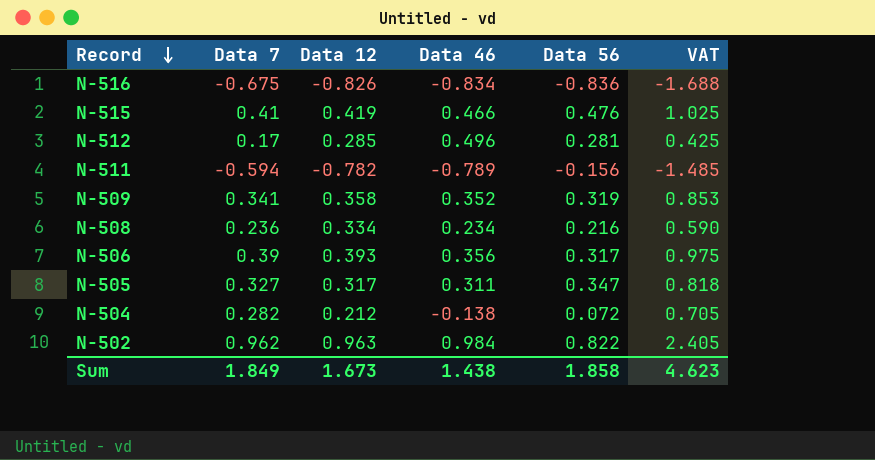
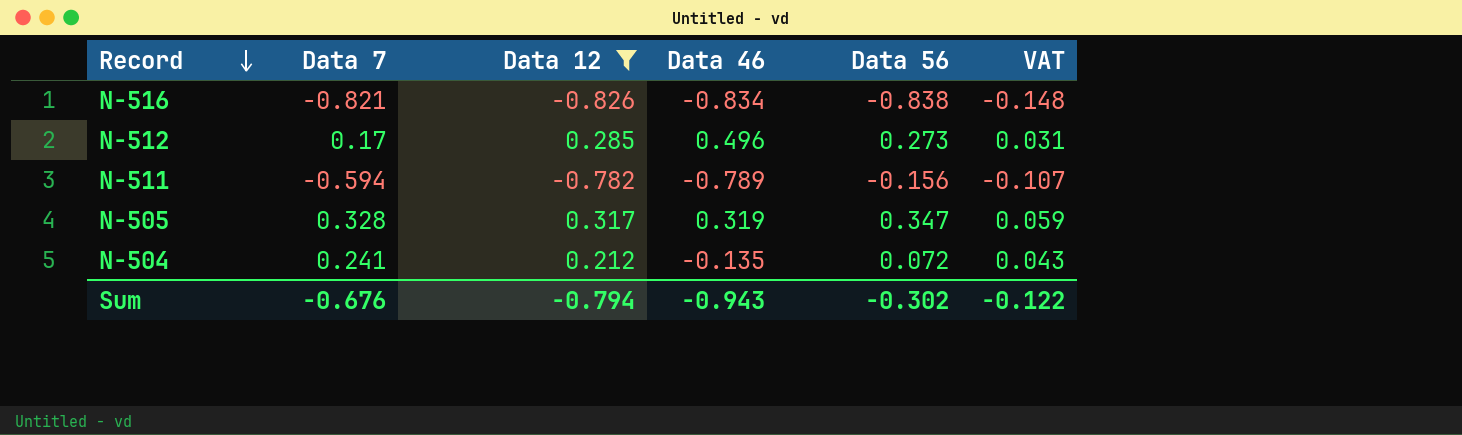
filter: none -> Data 12 <= 0.317
column VAT | formula: [Data 7] * 2.5 -> [Data 7] * 0.18
N-516 | Data 7: -0.675 -> -0.821
N-516 | Data 56: -0.836 -> -0.838
N-512 | Data 56: 0.281 -> 0.273
N-505 | Data 7: 0.327 -> 0.328
N-505 | Data 46: 0.311 -> 0.319
N-504 | Data 7: 0.282 -> 0.241
N-504 | Data 46: -0.138 -> -0.135
Sum | Data 7: 1.849 -> -0.676
Sum | Data 12: 1.673 -> -0.794
Sum | Data 46: 1.438 -> -0.943
Sum | Data 56: 1.858 -> -0.302
Sum | VAT: 4.623 -> -0.122

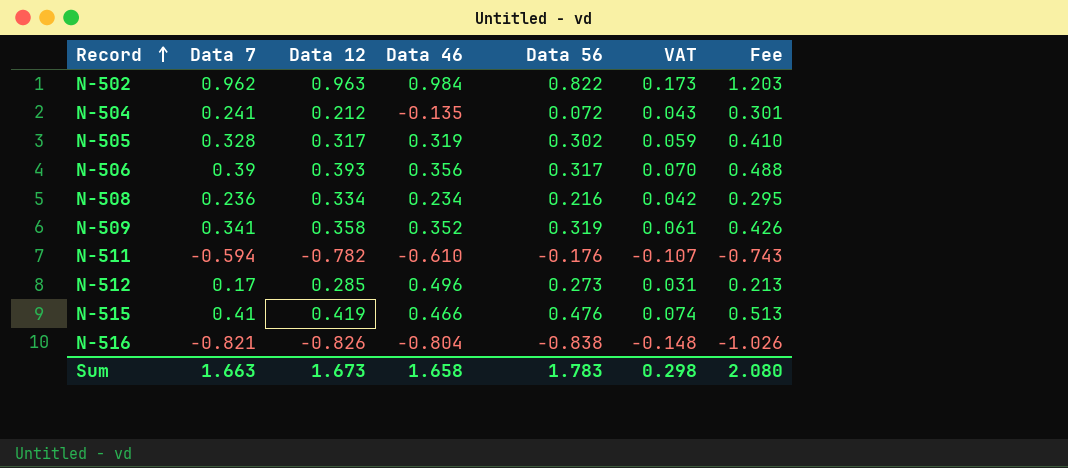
filter: Data 12 <= 0.317 -> none
row order: Record descending -> Record ascending
column Fee | formula: none -> [Data 7] * 1.25
N-505 | Data 56: 0.347 -> 0.302
N-511 | Data 46: -0.789 -> -0.610
N-511 | Data 56: -0.156 -> -0.176
N-516 | Data 46: -0.834 -> -0.804
Sum | Data 7: -0.676 -> 1.663
Sum | Data 12: -0.794 -> 1.673
Sum | Data 46: -0.943 -> 1.658
Sum | Data 56: -0.302 -> 1.783
Sum | VAT: -0.122 -> 0.298

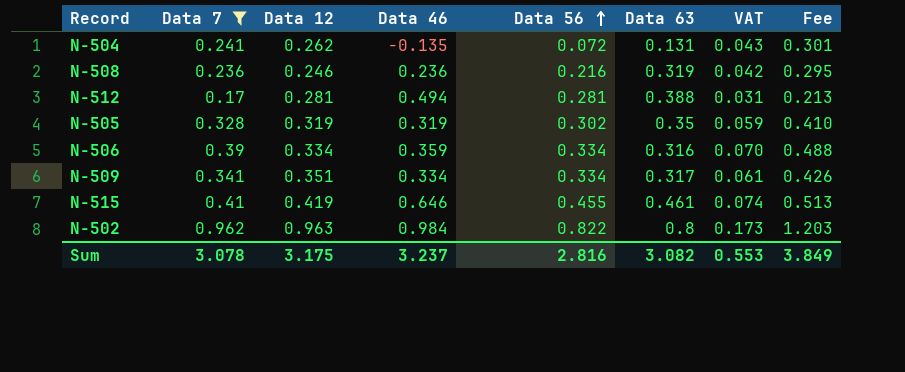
filter: none -> Data 7 >= 0.17
row order: Record ascending -> Data 56 ascending
column Data 63 | position: none -> 6
N-504 | Data 12: 0.212 -> 0.262
N-508 | Data 12: 0.334 -> 0.246
N-508 | Data 46: 0.234 -> 0.236
N-512 | Data 12: 0.285 -> 0.281
N-512 | Data 46: 0.496 -> 0.494
N-512 | Data 56: 0.273 -> 0.281
N-505 | Data 12: 0.317 -> 0.319
N-506 | Data 12: 0.393 -> 0.334
N-506 | Data 46: 0.356 -> 0.359
N-506 | Data 56: 0.317 -> 0.334
N-509 | Data 12: 0.358 -> 0.351
N-509 | Data 46: 0.352 -> 0.334
N-509 | Data 56: 0.319 -> 0.334
N-515 | Data 46: 0.466 -> 0.646
N-515 | Data 56: 0.476 -> 0.455
Sum | Data 7: 1.663 -> 3.078
Sum | Data 12: 1.673 -> 3.175
Sum | Data 46: 1.658 -> 3.237
Sum | Data 56: 1.783 -> 2.816
Sum | VAT: 0.298 -> 0.553
Sum | Fee: 2.080 -> 3.849

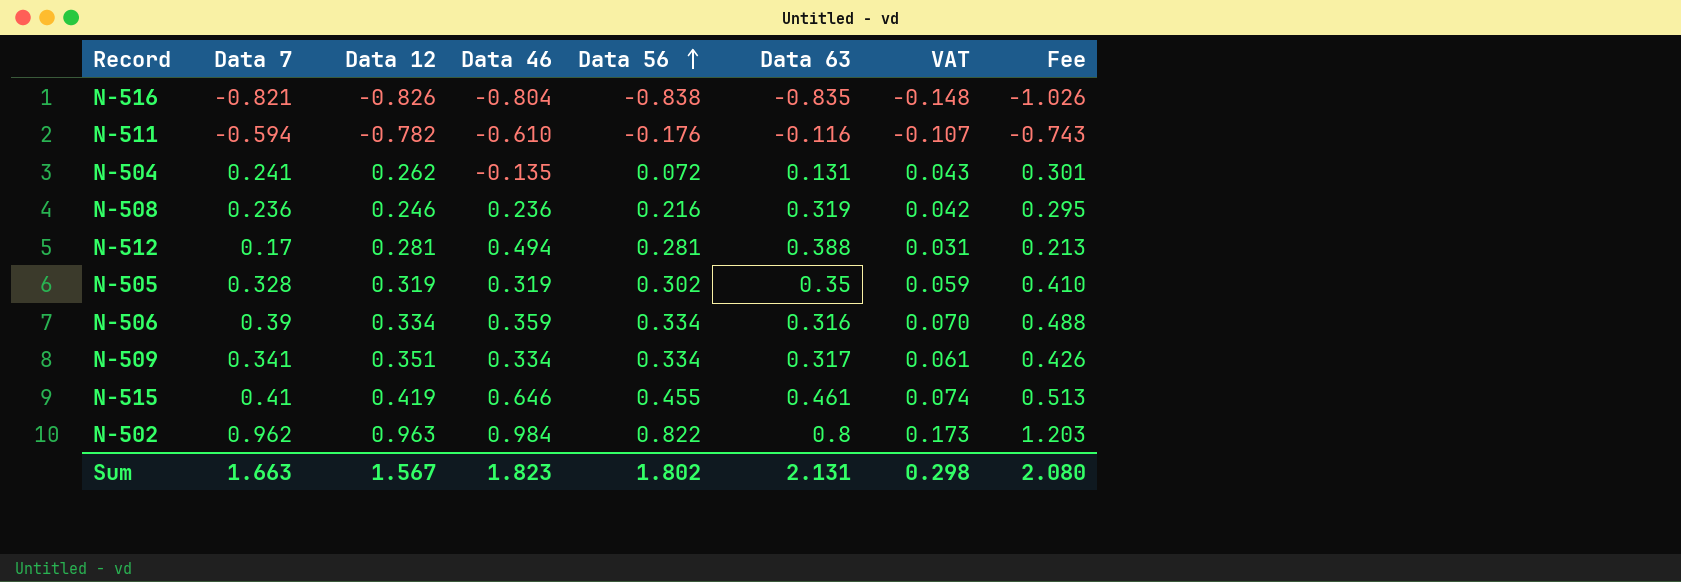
filter: Data 7 >= 0.17 -> none
Sum | Data 7: 3.078 -> 1.663
Sum | Data 12: 3.175 -> 1.567
Sum | Data 46: 3.237 -> 1.823
Sum | Data 56: 2.816 -> 1.802
Sum | Data 63: 3.082 -> 2.131
Sum | VAT: 0.553 -> 0.298
Sum | Fee: 3.849 -> 2.080

